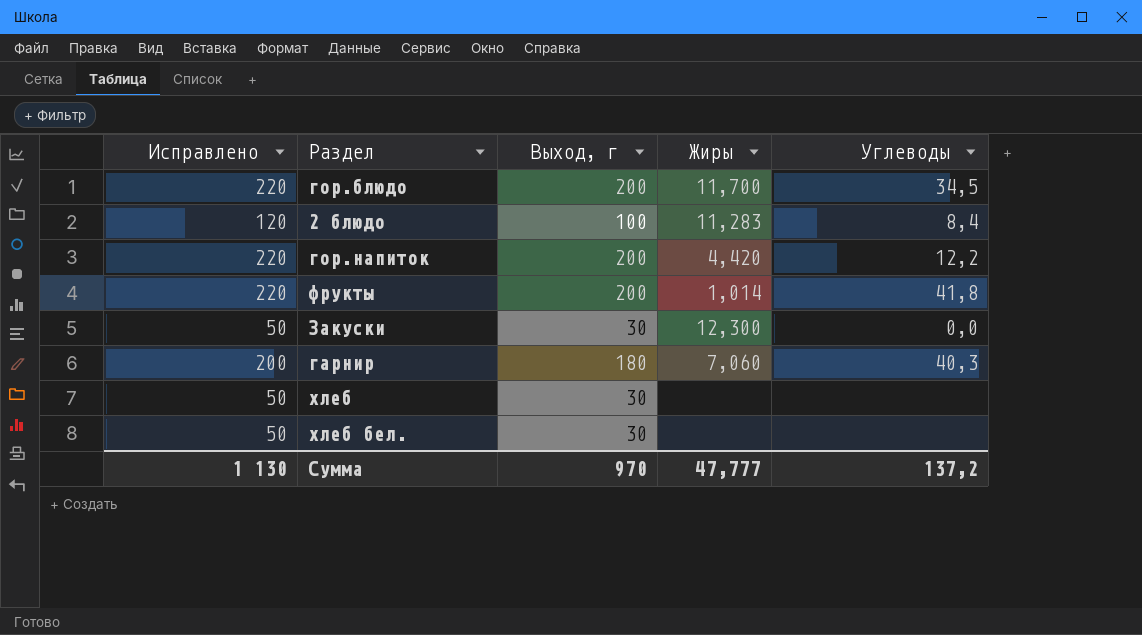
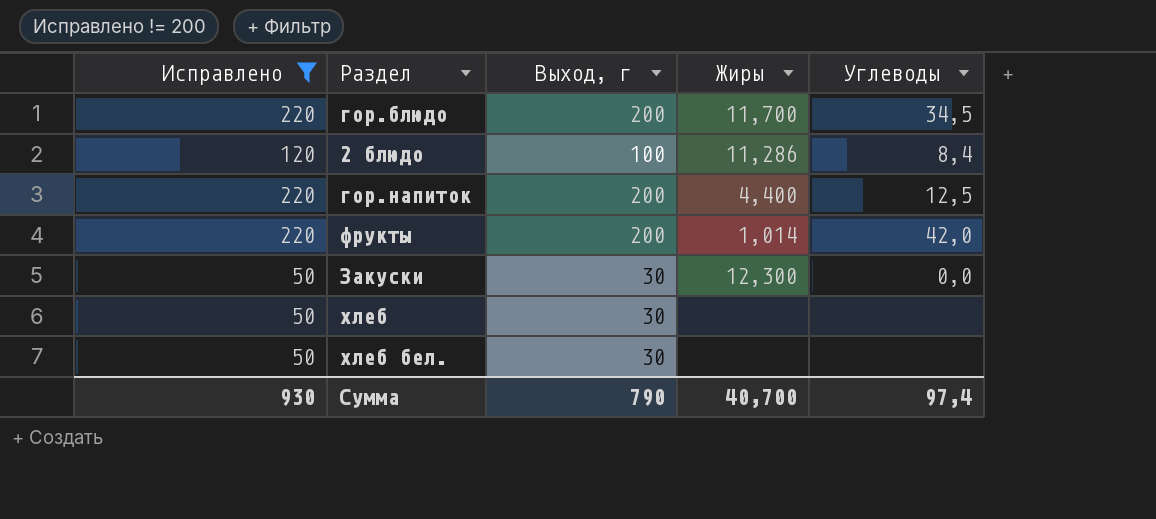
filter: none -> Исправлено != 200
2 блюдо | Жиры: 11,283 -> 11,286
гор.напиток | Жиры: 4,420 -> 4,400
гор.напиток | Углеводы: 12,2 -> 12,5
фрукты | Углеводы: 41,8 -> 42,0
Сумма | Исправлено: 1 130 -> 930
Сумма | Выход, г: 970 -> 790
Сумма | Жиры: 47,777 -> 40,700
Сумма | Углеводы: 137,2 -> 97,4

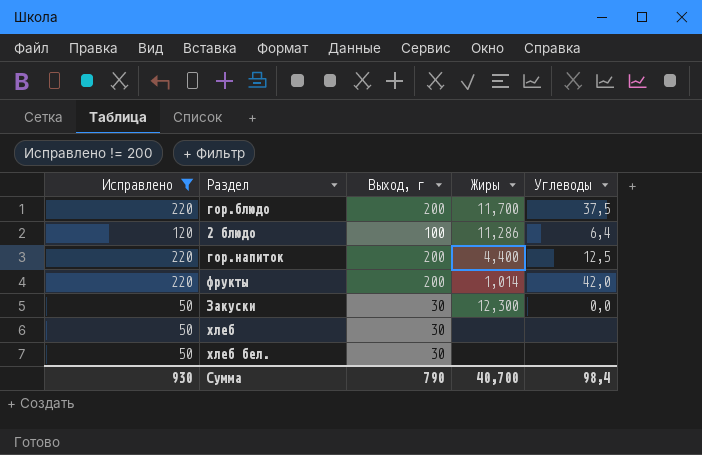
гор.блюдо | Углеводы: 34,5 -> 37,5
2 блюдо | Углеводы: 8,4 -> 6,4
Сумма | Углеводы: 97,4 -> 98,4

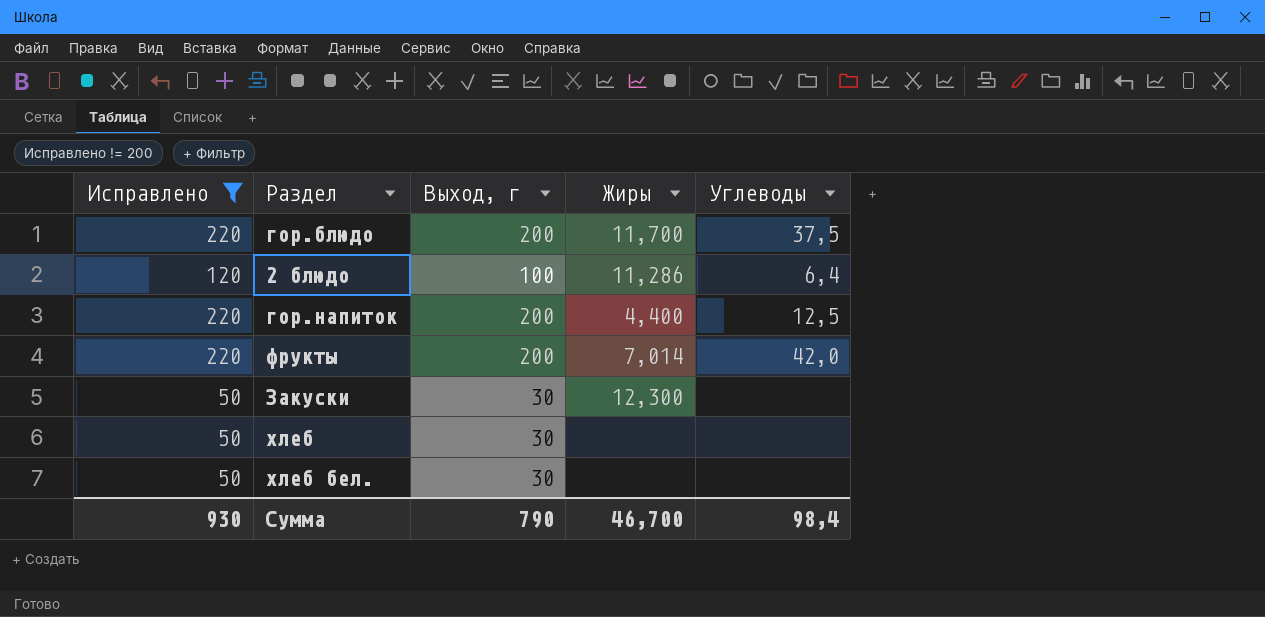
фрукты | Жиры: 1,014 -> 7,014
Закуски | Углеводы: 0,0 -> none
Сумма | Жиры: 40,700 -> 46,700

